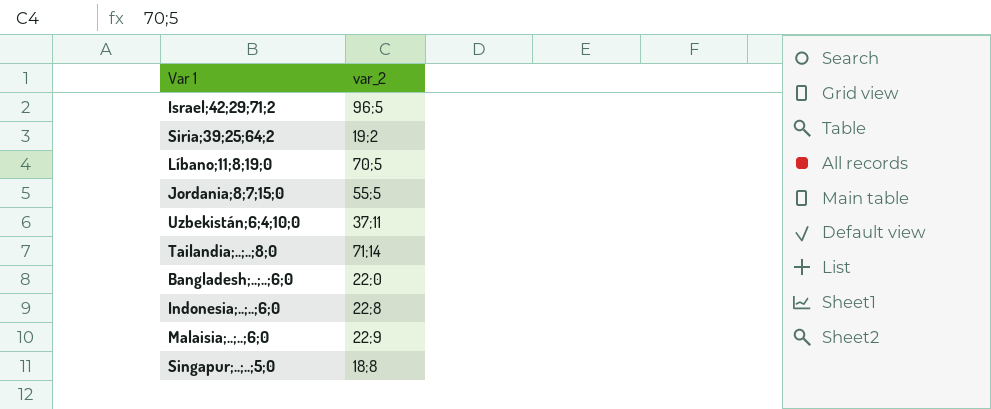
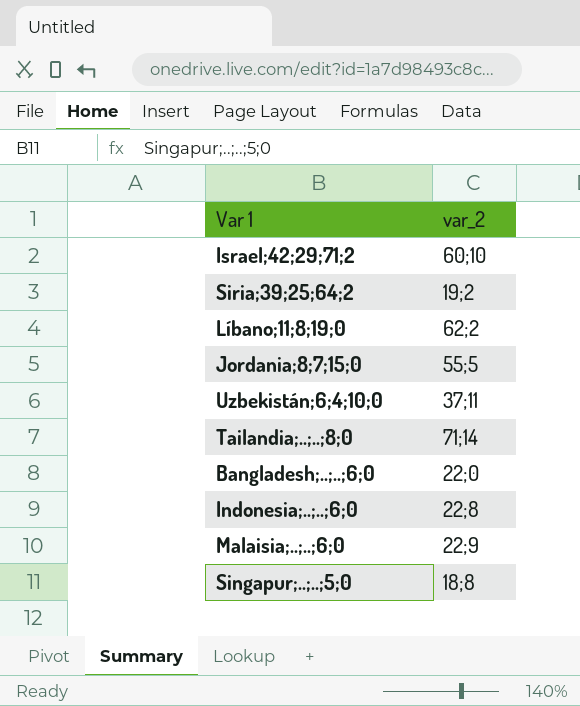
Israel;42;29;71;2 | var_2: 96;5 -> 60;10
Líbano;11;8;19;0 | var_2: 70;5 -> 62;2

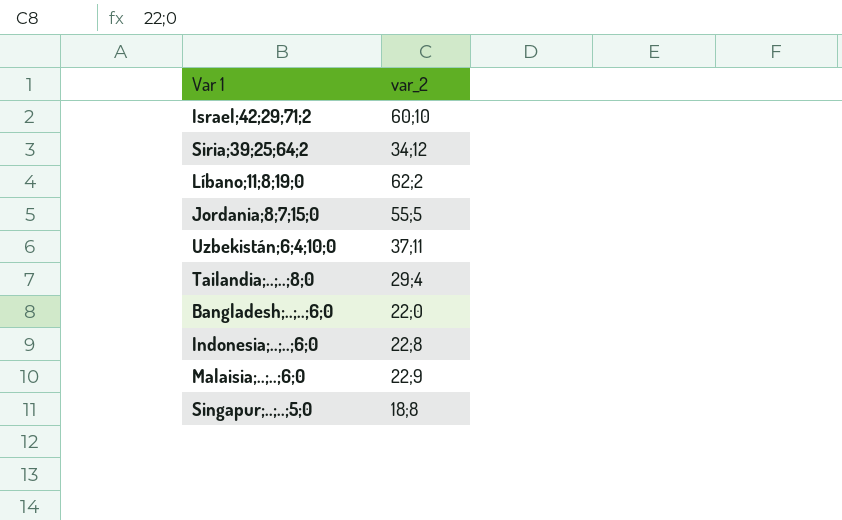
Siria;39;25;64;2 | var_2: 19;2 -> 34;12
Tailandia;..;..;8;0 | var_2: 71;14 -> 29;4

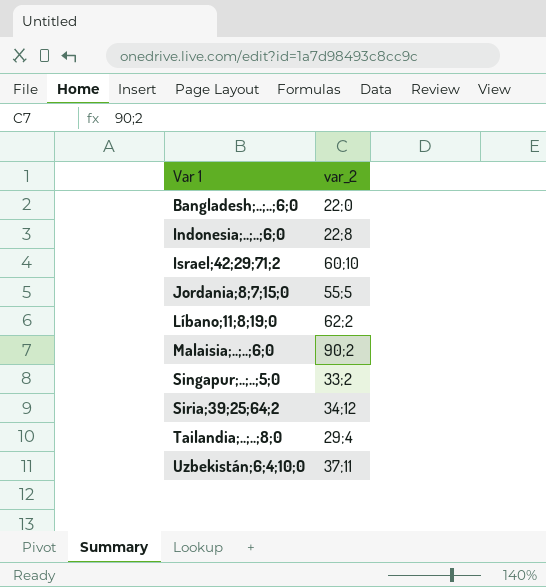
row order: none -> Var 1 ascending
Malaisia;..;..;6;0 | var_2: 22;9 -> 90;2
Singapur;..;..;5;0 | var_2: 18;8 -> 33;2

